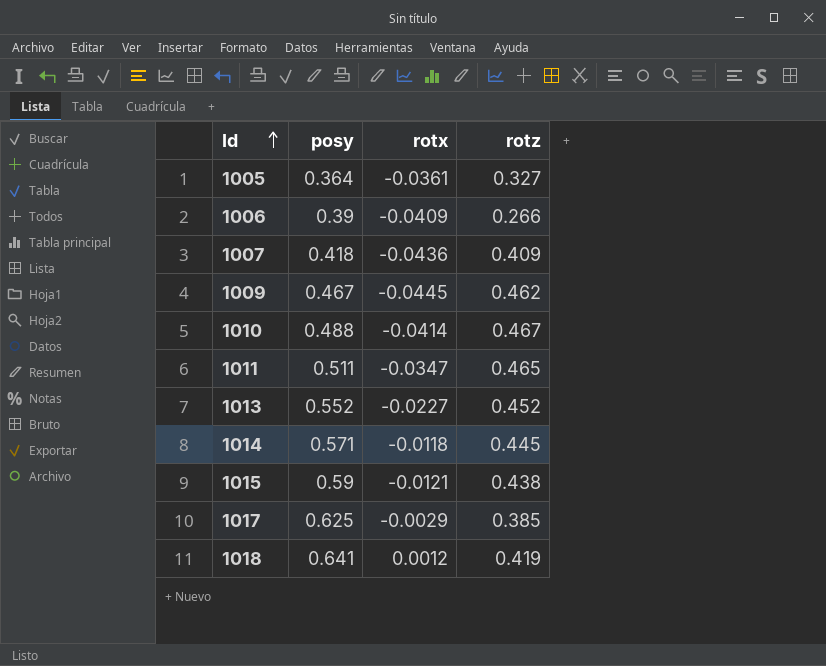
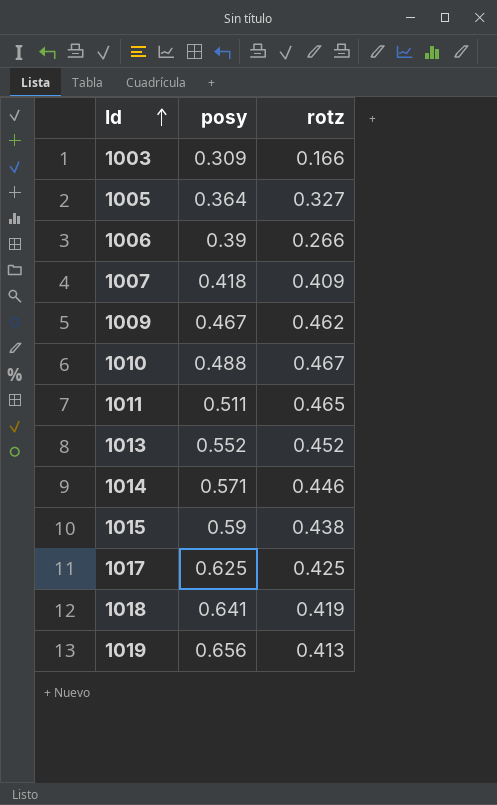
column rotx | position: 3 -> none
row 1003: none -> 0.309 | 0.166
1014 | rotz: 0.445 -> 0.446
1017 | rotz: 0.385 -> 0.425
row 1019: none -> 0.656 | 0.413

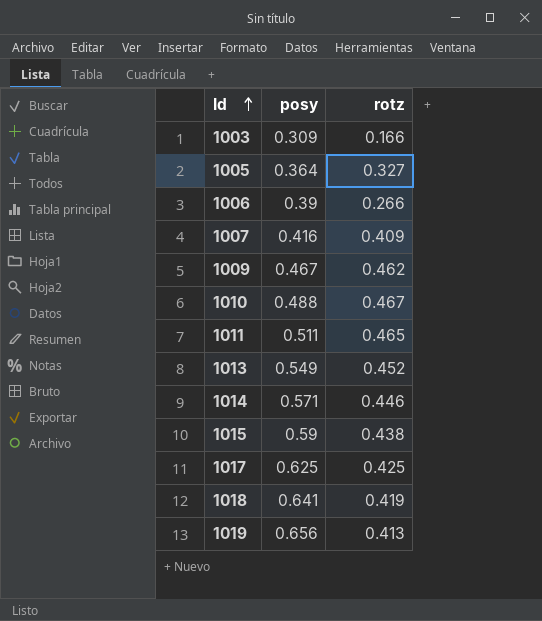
1007 | posy: 0.418 -> 0.416
1013 | posy: 0.552 -> 0.549

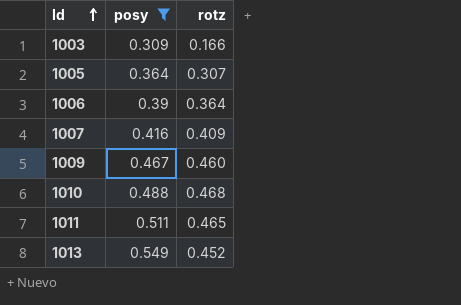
filter: none -> posy <= 0.549
1005 | rotz: 0.327 -> 0.307
1006 | rotz: 0.266 -> 0.364
1009 | rotz: 0.462 -> 0.460
1010 | rotz: 0.467 -> 0.468

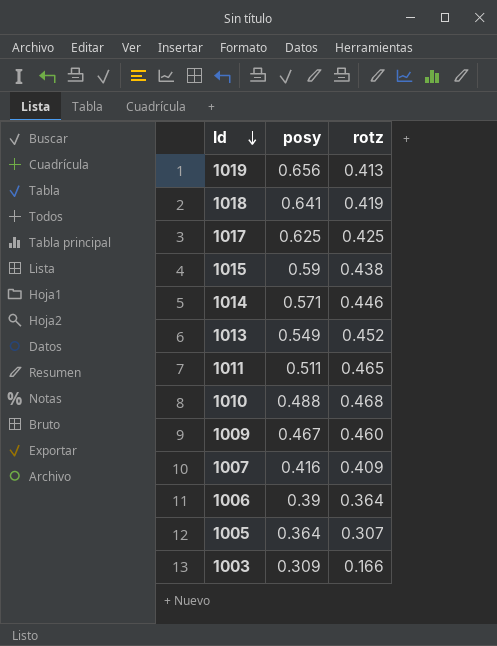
filter: posy <= 0.549 -> none
row order: Id ascending -> Id descending

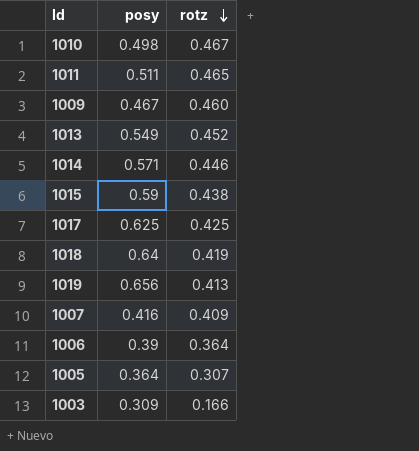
row order: Id descending -> rotz descending
1010 | posy: 0.488 -> 0.498
1010 | rotz: 0.468 -> 0.467
1018 | posy: 0.641 -> 0.64

